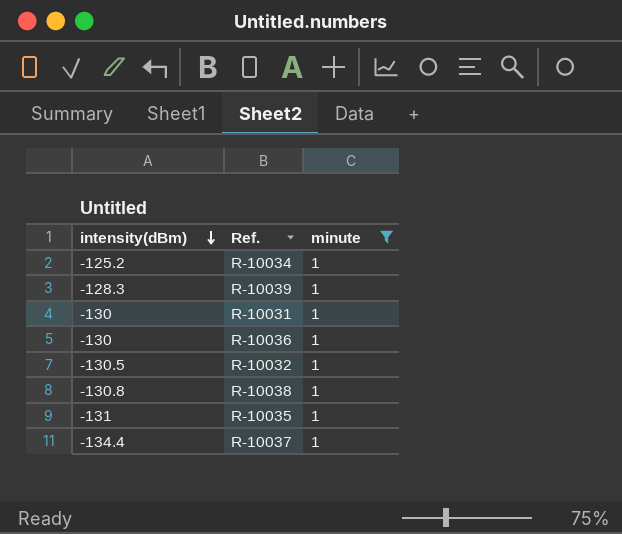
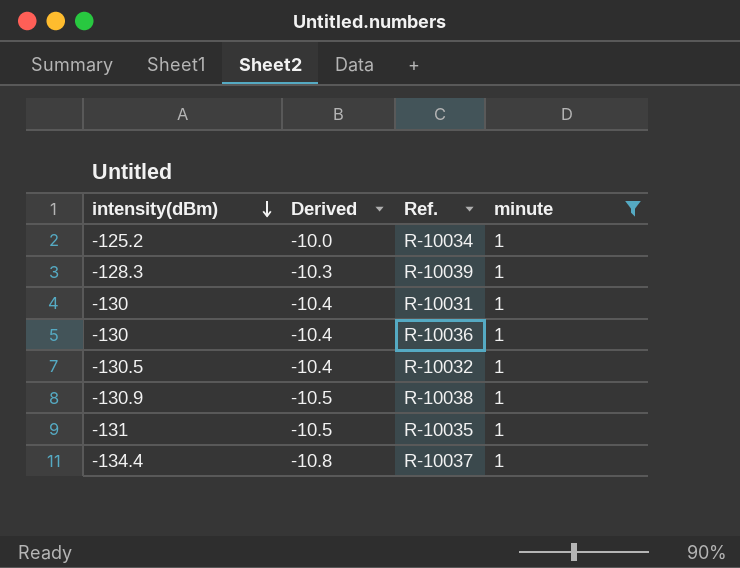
column Derived | formula: none -> [intensity(dBm)] * 0.08
R-10038 | intensity(dBm): -130.8 -> -130.9

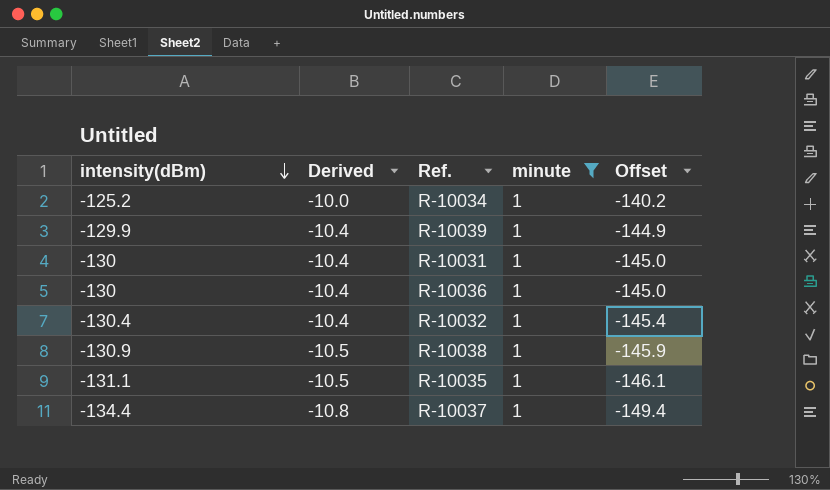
column Offset | formula: none -> [intensity(dBm)] - 15
R-10039 | intensity(dBm): -128.3 -> -129.9
R-10039 | Derived: -10.3 -> -10.4
R-10032 | intensity(dBm): -130.5 -> -130.4
R-10035 | intensity(dBm): -131 -> -131.1

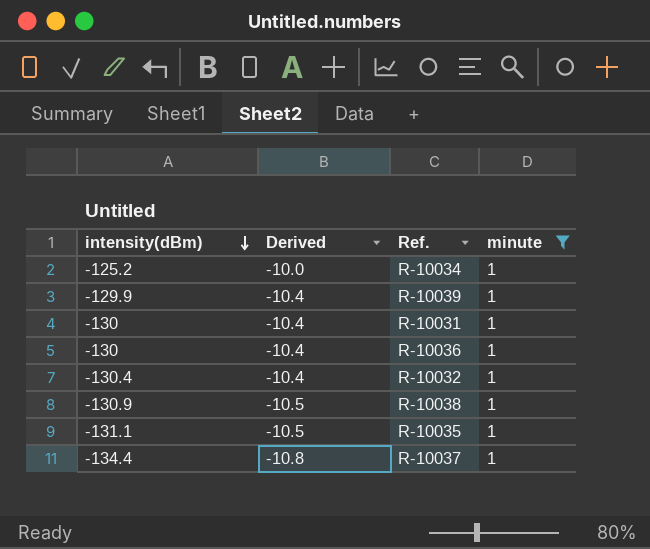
column Offset | formula: [intensity(dBm)] - 15 -> none

